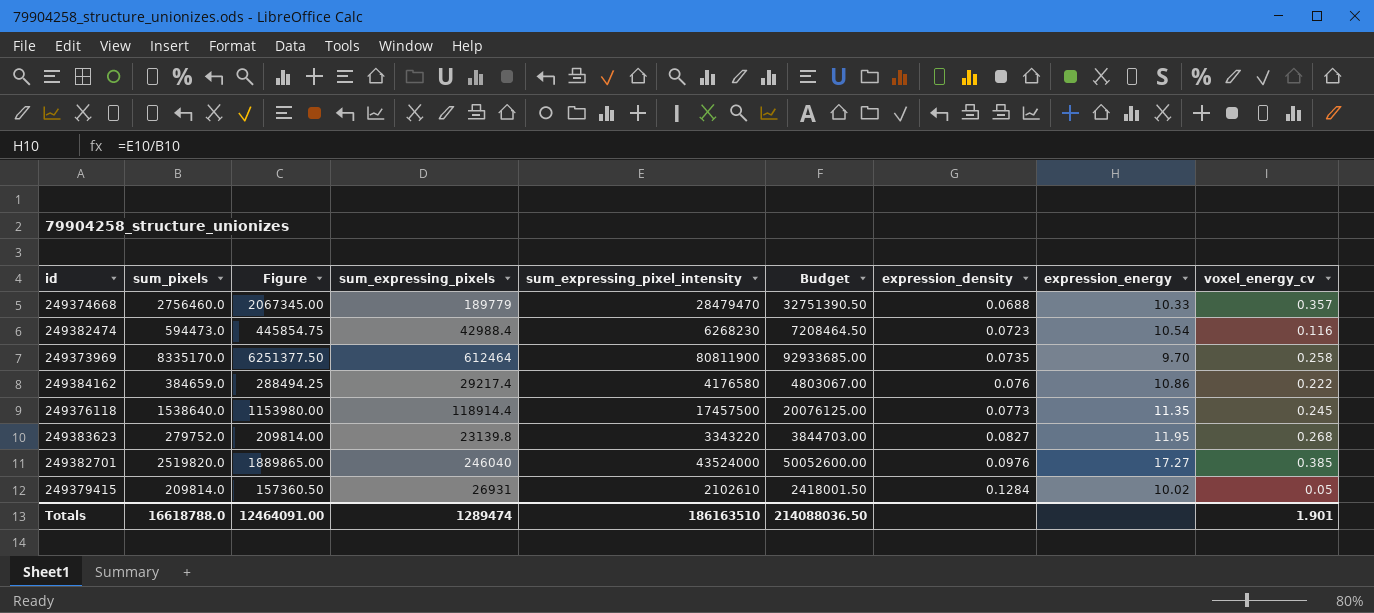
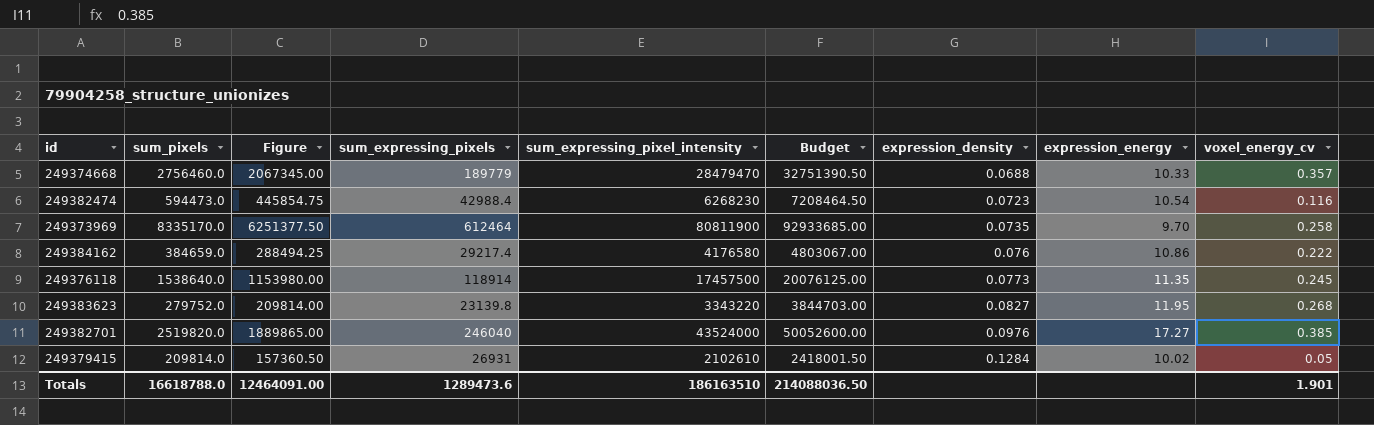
249376118 | sum_expressing_pixels: 118914.4 -> 118914
Totals | sum_expressing_pixels: 1289474 -> 1289473.6

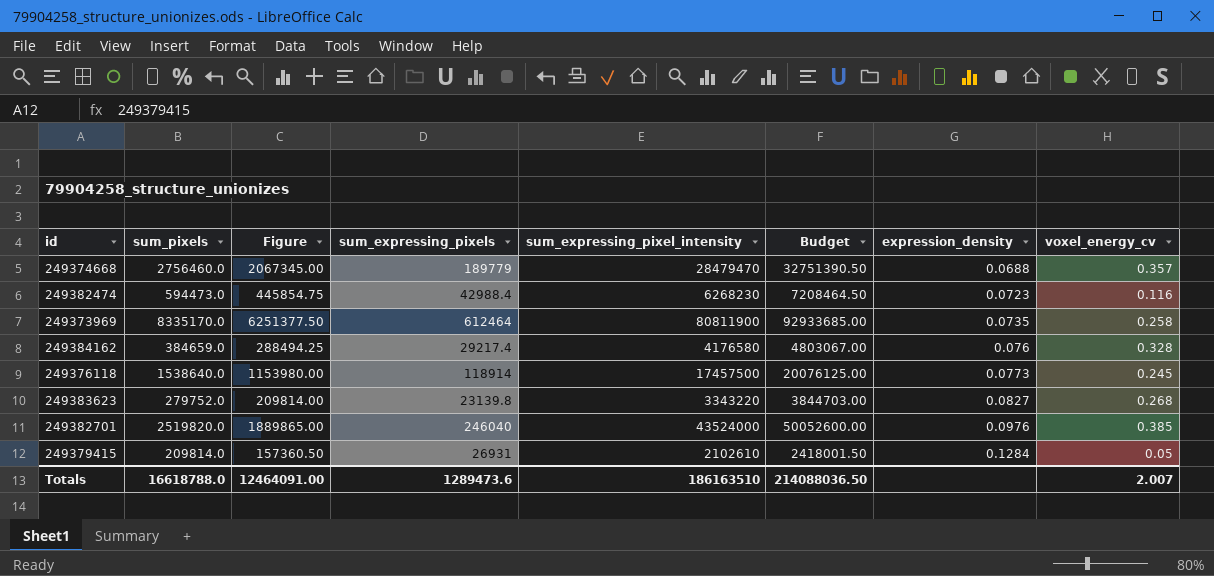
column expression_energy | formula: [sum_expressing_pixel_intensity] / [sum_pixels] -> none
249384162 | voxel_energy_cv: 0.222 -> 0.328
Totals | voxel_energy_cv: 1.901 -> 2.007

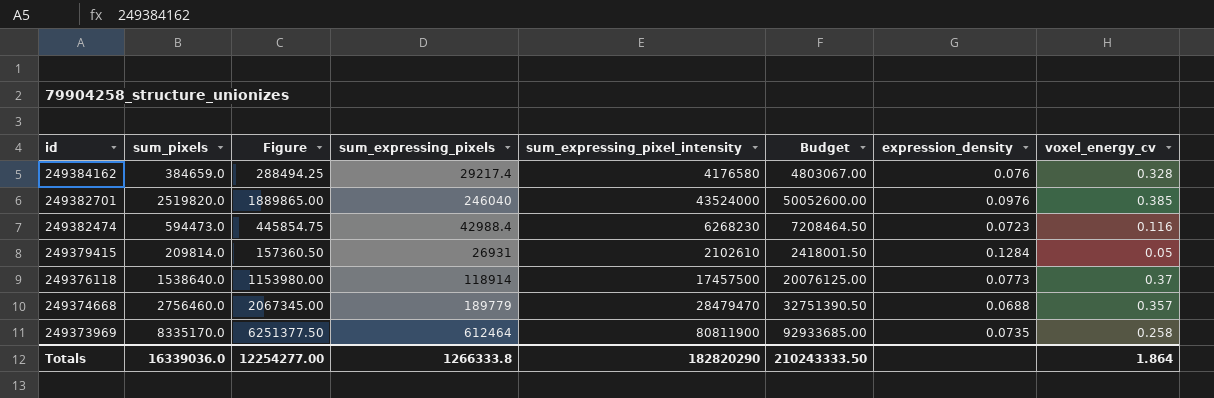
row order: expression_density ascending -> id descending
row 249383623: 279752.0 | 209814.00 | 23139.8 | 3343220 | 3844703.00 | 0.0827 | 0.268 -> none
249376118 | voxel_energy_cv: 0.245 -> 0.37
Totals | sum_pixels: 16618788.0 -> 16339036.0
Totals | Figure: 12464091.00 -> 12254277.00
Totals | sum_expressing_pixels: 1289473.6 -> 1266333.8
Totals | sum_expressing_pixel_intensity: 186163510 -> 182820290
Totals | Budget: 214088036.50 -> 210243333.50
Totals | voxel_energy_cv: 2.007 -> 1.864

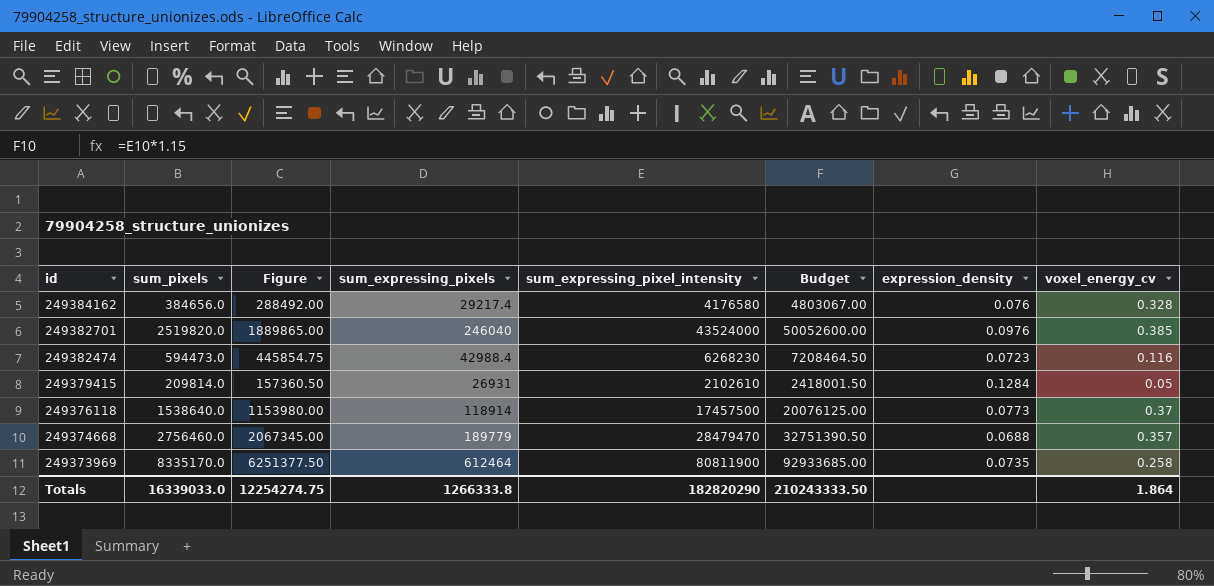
249384162 | sum_pixels: 384659.0 -> 384656.0
249384162 | Figure: 288494.25 -> 288492.00
Totals | sum_pixels: 16339036.0 -> 16339033.0
Totals | Figure: 12254277.00 -> 12254274.75

